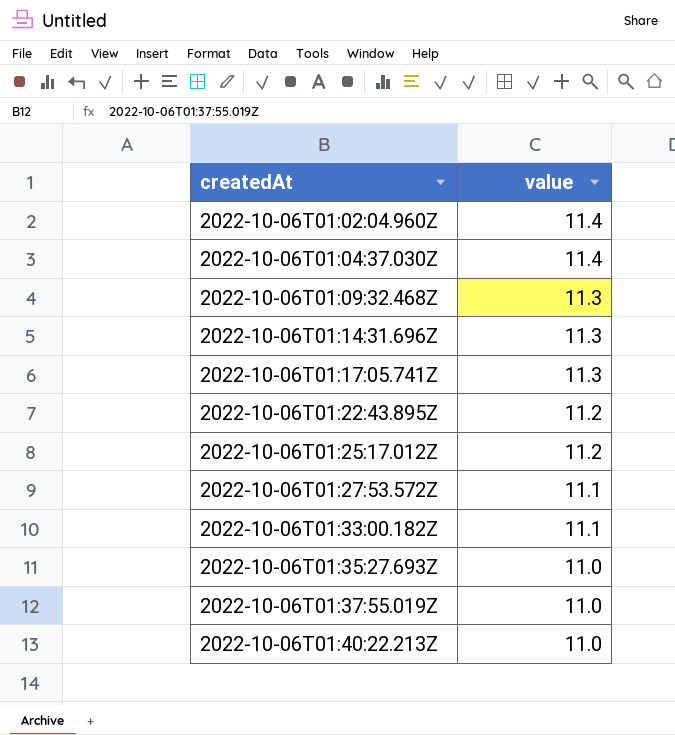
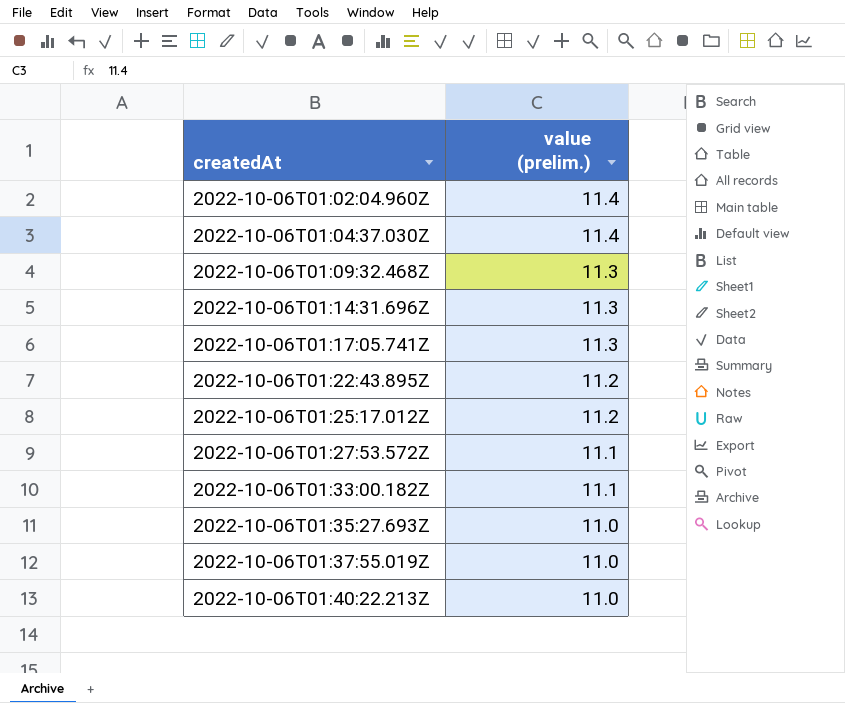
column name: value -> value (prelim.)

